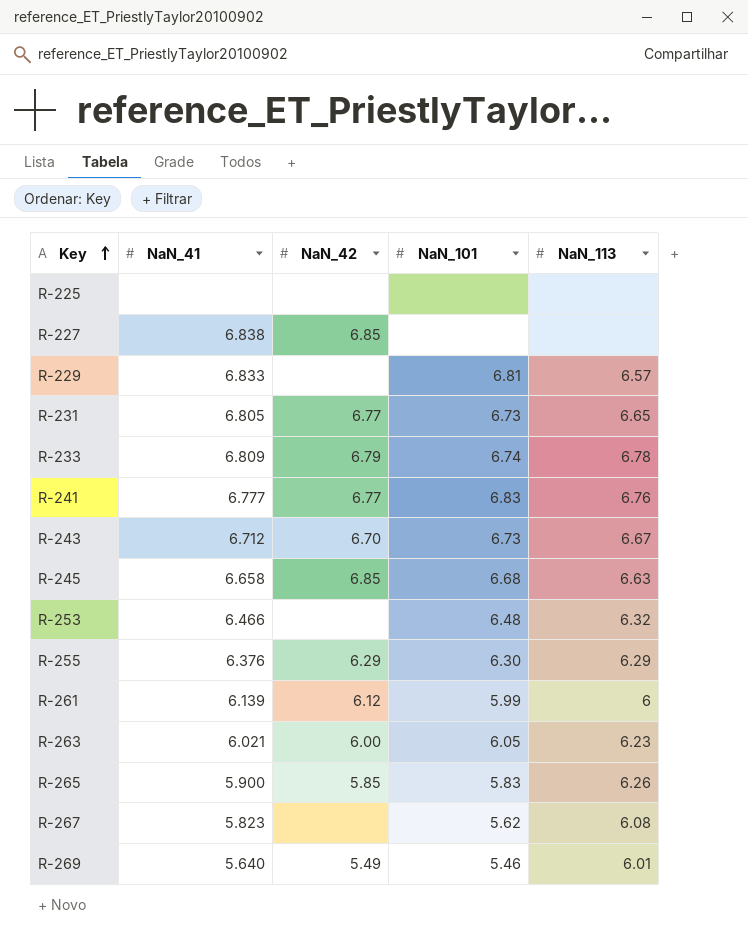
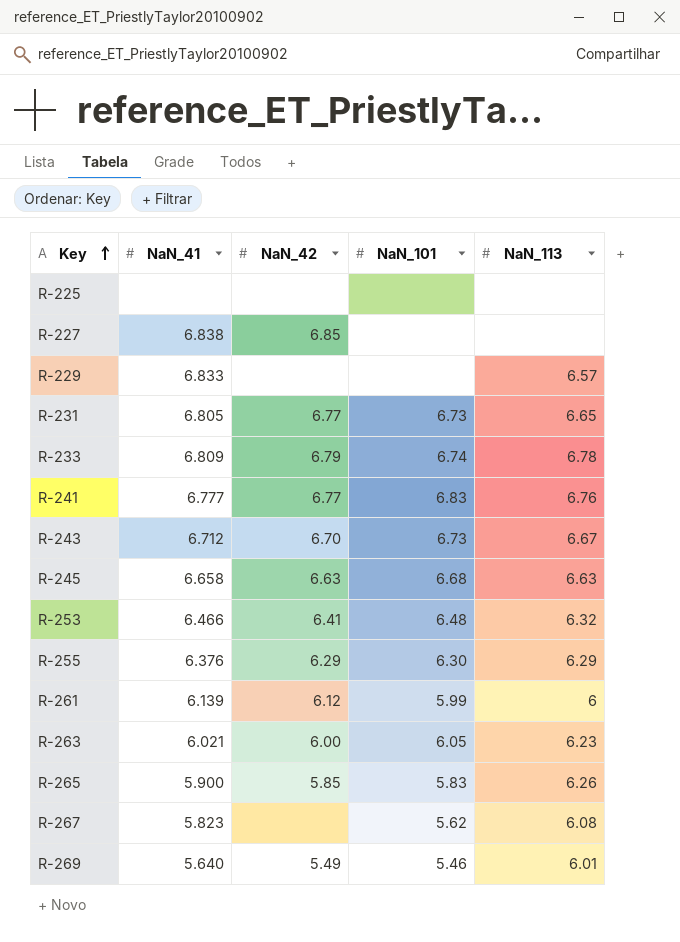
R-229 | NaN_101: 6.81 -> none
R-245 | NaN_42: 6.85 -> 6.63
R-253 | NaN_42: none -> 6.41

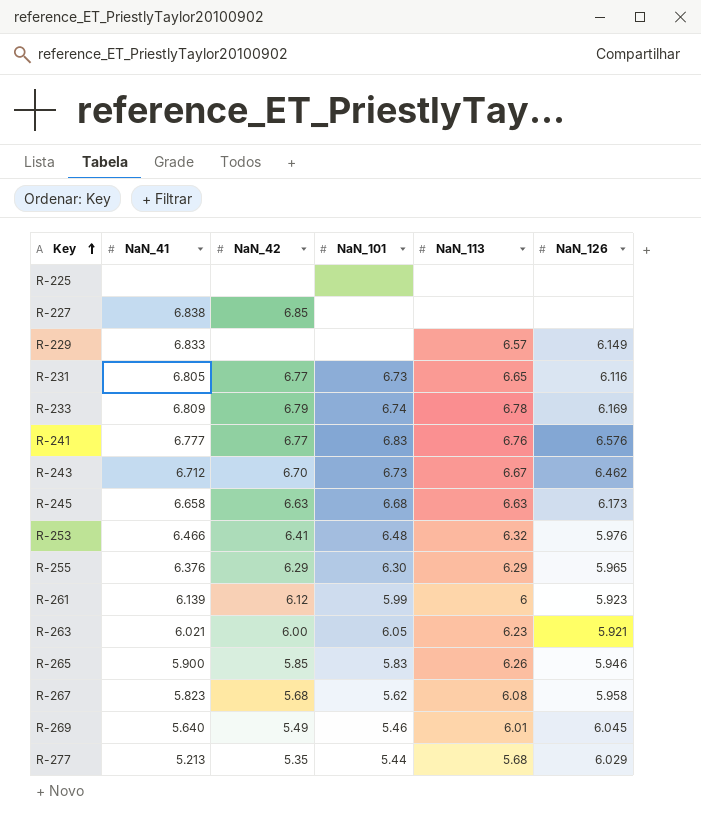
column NaN_126 | position: none -> 6
R-267 | NaN_42: none -> 5.68
row R-277: none -> 5.213 | 5.35 | 5.44 | 5.68 | 6.029

